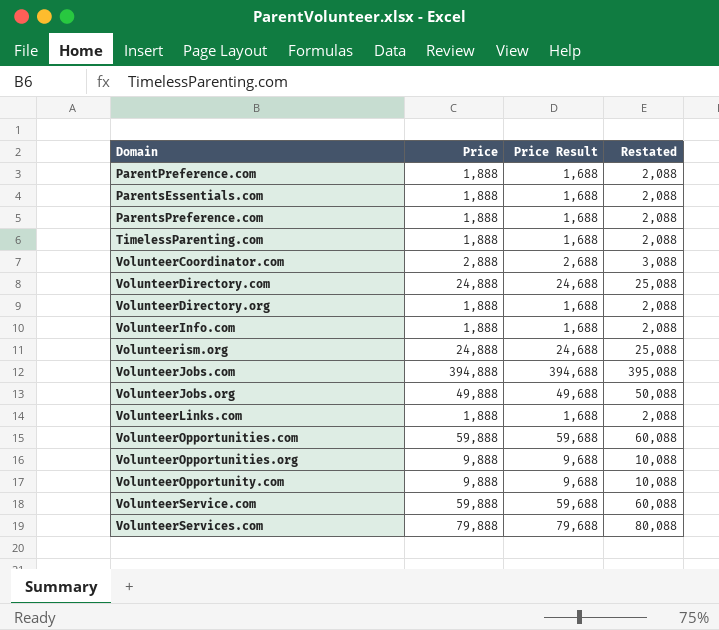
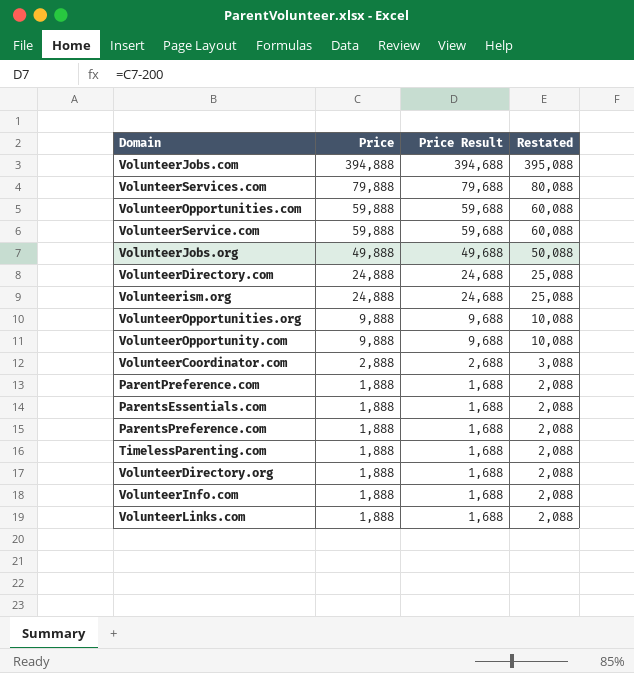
row order: Domain ascending -> Price descending

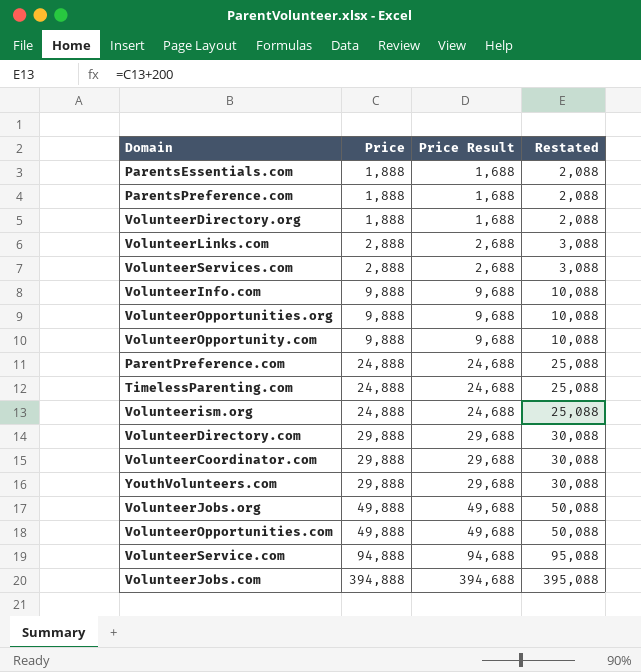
row order: Price descending -> Price ascending
VolunteerLinks.com | Price: 1,888 -> 2,888
VolunteerLinks.com | Price Result: 1,688 -> 2,688
VolunteerLinks.com | Restated: 2,088 -> 3,088
VolunteerServices.com | Price: 79,888 -> 2,888
VolunteerServices.com | Price Result: 79,688 -> 2,688
VolunteerServices.com | Restated: 80,088 -> 3,088
VolunteerInfo.com | Price: 1,888 -> 9,888
VolunteerInfo.com | Price Result: 1,688 -> 9,688
VolunteerInfo.com | Restated: 2,088 -> 10,088
ParentPreference.com | Price: 1,888 -> 24,888
ParentPreference.com | Price Result: 1,688 -> 24,688
ParentPreference.com | Restated: 2,088 -> 25,088
TimelessParenting.com | Price: 1,888 -> 24,888
TimelessParenting.com | Price Result: 1,688 -> 24,688
TimelessParenting.com | Restated: 2,088 -> 25,088
VolunteerDirectory.com | Price: 24,888 -> 29,888
VolunteerDirectory.com | Price Result: 24,688 -> 29,688
VolunteerDirectory.com | Restated: 25,088 -> 30,088
VolunteerCoordinator.com | Price: 2,888 -> 29,888
VolunteerCoordinator.com | Price Result: 2,688 -> 29,688
VolunteerCoordinator.com | Restated: 3,088 -> 30,088
row YouthVolunteers.com: none -> 29,888 | 29,688 | 30,088
VolunteerOpportunities.com | Price: 59,888 -> 49,888
VolunteerOpportunities.com | Price Result: 59,688 -> 49,688
VolunteerOpportunities.com | Restated: 60,088 -> 50,088
VolunteerService.com | Price: 59,888 -> 94,888
VolunteerService.com | Price Result: 59,688 -> 94,688
VolunteerService.com | Restated: 60,088 -> 95,088

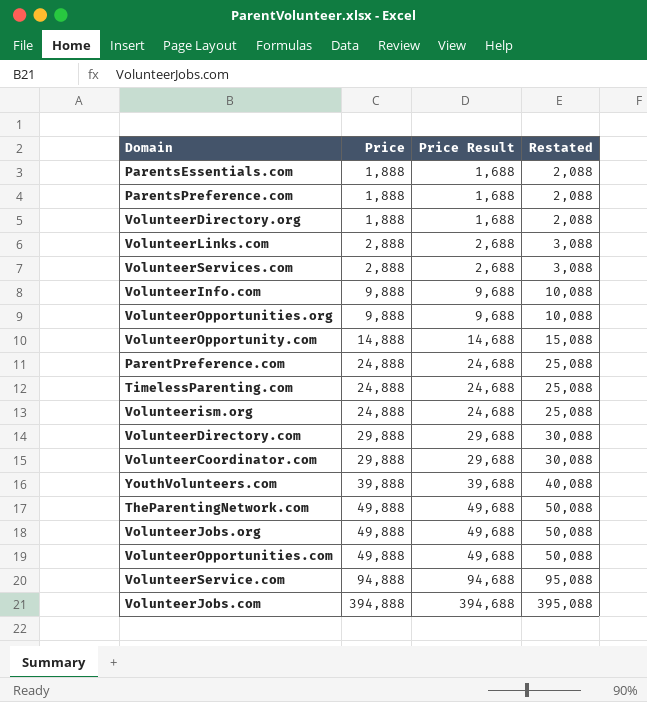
VolunteerOpportunity.com | Price: 9,888 -> 14,888
VolunteerOpportunity.com | Price Result: 9,688 -> 14,688
VolunteerOpportunity.com | Restated: 10,088 -> 15,088
YouthVolunteers.com | Price: 29,888 -> 39,888
YouthVolunteers.com | Price Result: 29,688 -> 39,688
YouthVolunteers.com | Restated: 30,088 -> 40,088
row TheParentingNetwork.com: none -> 49,888 | 49,688 | 50,088

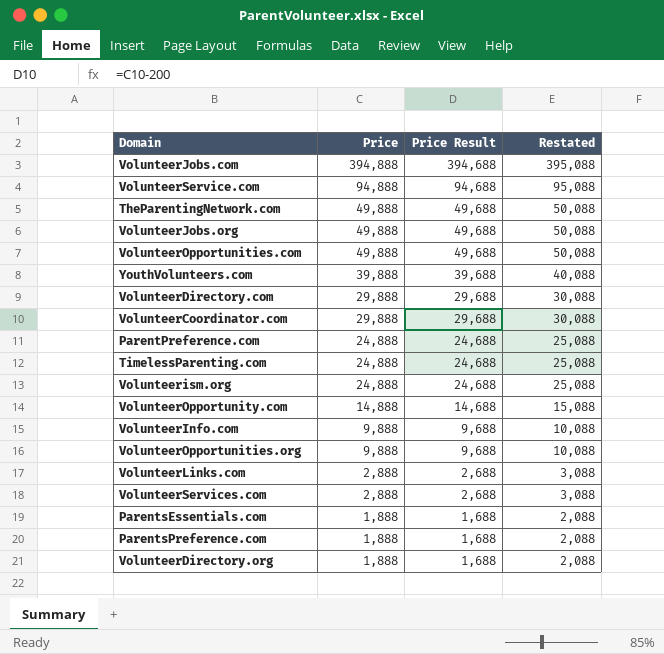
row order: Price ascending -> Price descending

